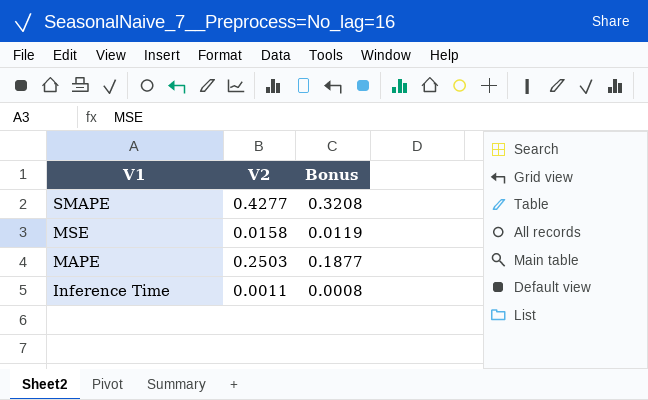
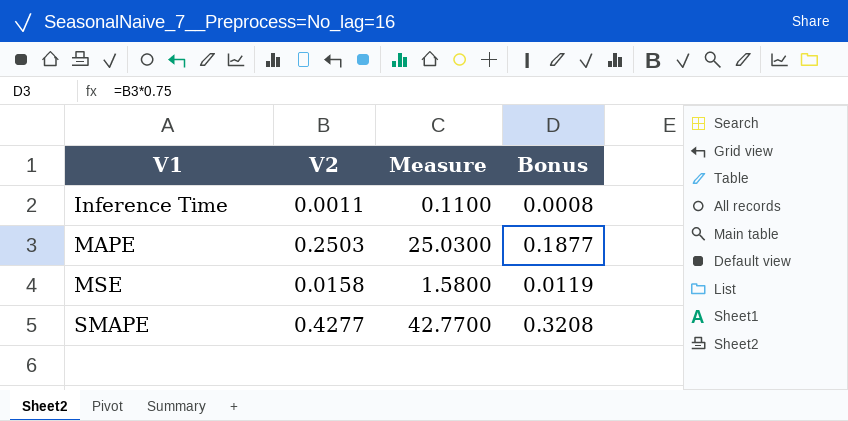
row order: V1 descending -> V1 ascending
column Measure | formula: none -> [V2] * 100

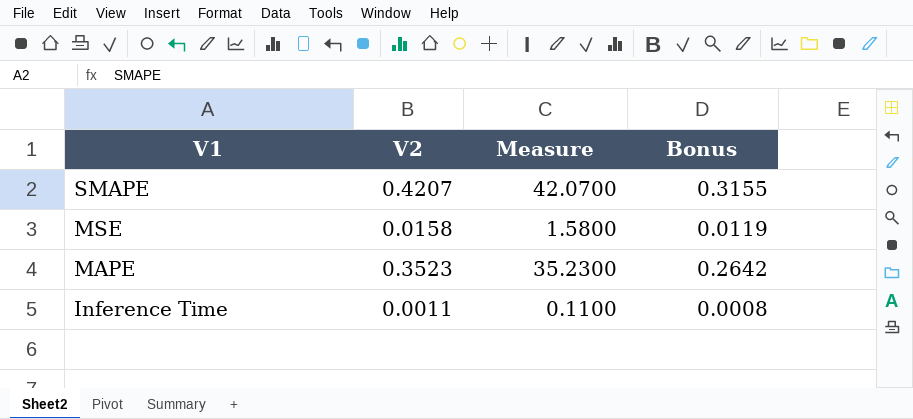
row order: V1 ascending -> V1 descending
SMAPE | V2: 0.4277 -> 0.4207
SMAPE | Measure: 42.7700 -> 42.0700
SMAPE | Bonus: 0.3208 -> 0.3155
MAPE | V2: 0.2503 -> 0.3523
MAPE | Measure: 25.0300 -> 35.2300
MAPE | Bonus: 0.1877 -> 0.2642

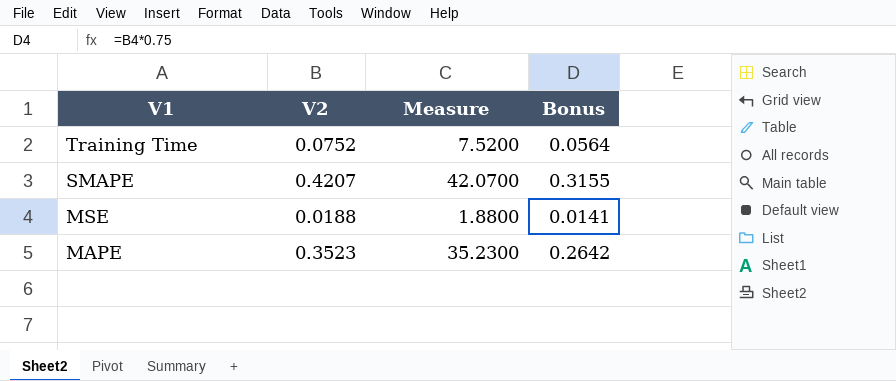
row Inference Time: 0.0011 | 0.1100 | 0.0008 -> none
row Training Time: none -> 0.0752 | 7.5200 | 0.0564
MSE | V2: 0.0158 -> 0.0188
MSE | Measure: 1.5800 -> 1.8800
MSE | Bonus: 0.0119 -> 0.0141

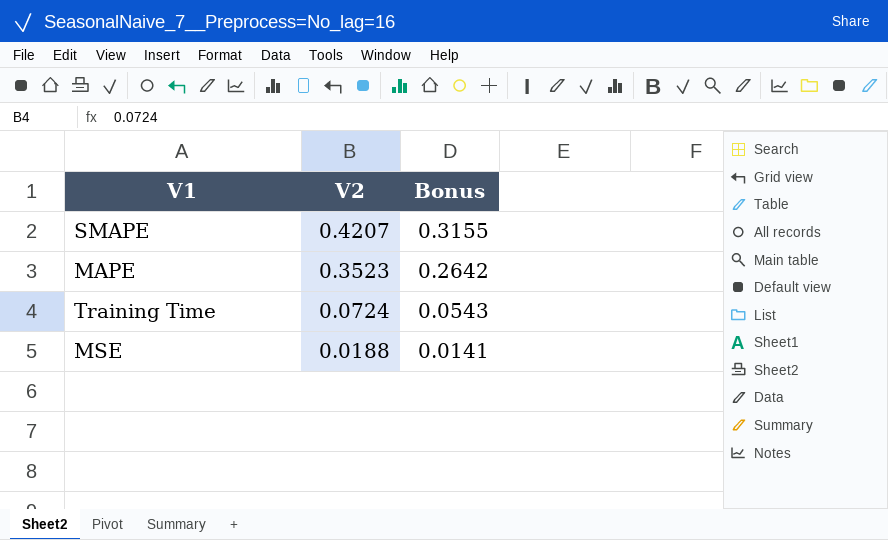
row order: V1 descending -> V2 descending
column Measure | formula: [V2] * 100 -> none
Training Time | V2: 0.0752 -> 0.0724
Training Time | Bonus: 0.0564 -> 0.0543

